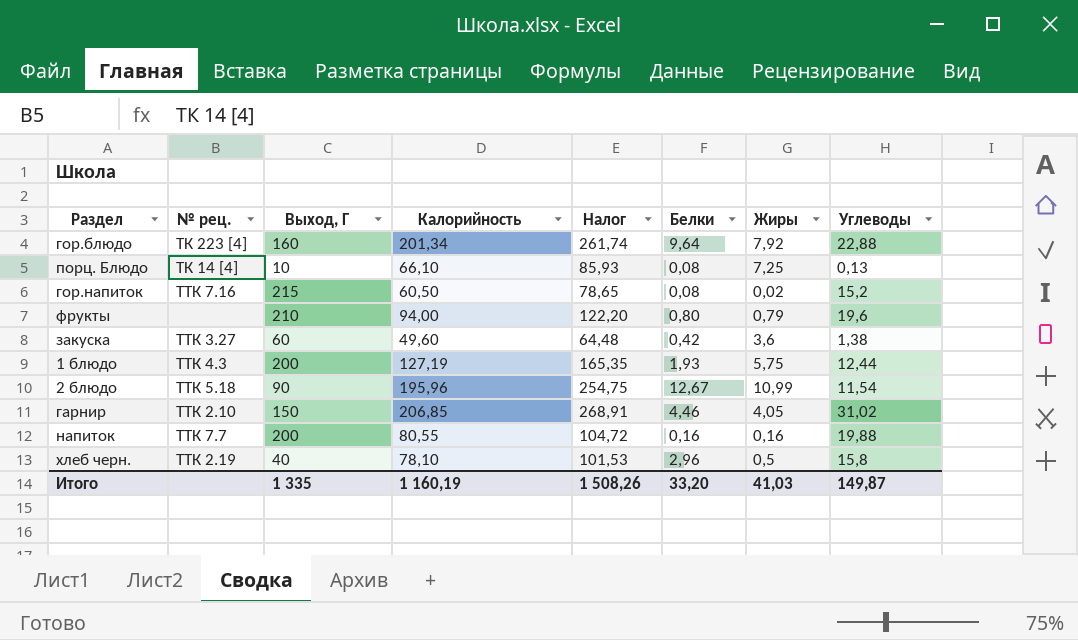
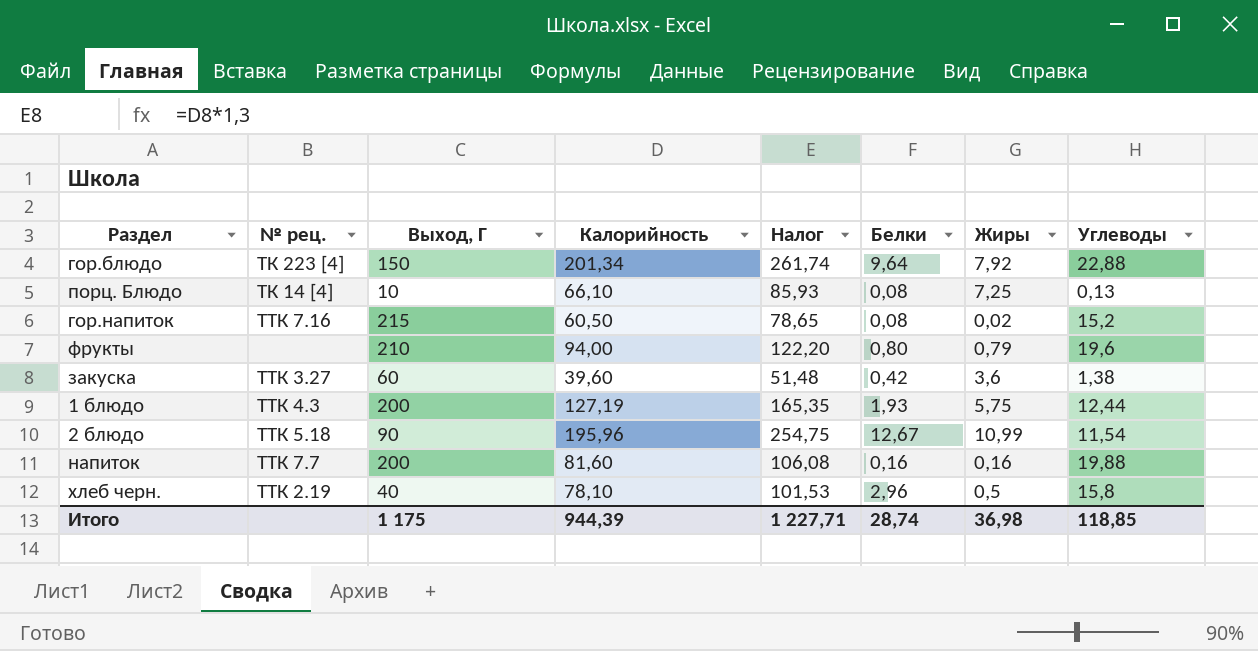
row гарнир: ТТК 2.10 | 150 | 206,85 | 268,91 | 4,46 | 4,05 | 31,02 -> none
гор.блюдо | Выход, Г: 160 -> 150
закуска | Калорийность: 49,60 -> 39,60
закуска | Налог: 64,48 -> 51,48
напиток | Калорийность: 80,55 -> 81,60
напиток | Налог: 104,72 -> 106,08
Итого | Выход, Г: 1 335 -> 1 175
Итого | Калорийность: 1 160,19 -> 944,39
Итого | Налог: 1 508,26 -> 1 227,71
Итого | Белки: 33,20 -> 28,74
Итого | Жиры: 41,03 -> 36,98
Итого | Углеводы: 149,87 -> 118,85

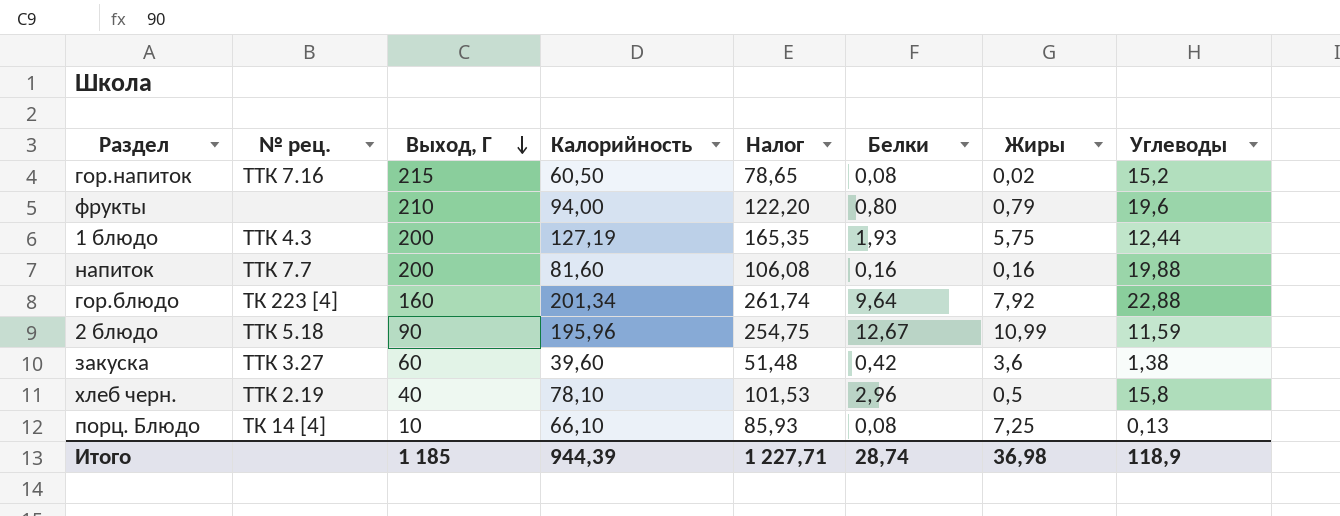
row order: none -> Выход, Г descending
гор.блюдо | Выход, Г: 150 -> 160
2 блюдо | Углеводы: 11,54 -> 11,59
Итого | Выход, Г: 1 175 -> 1 185
Итого | Углеводы: 118,85 -> 118,9

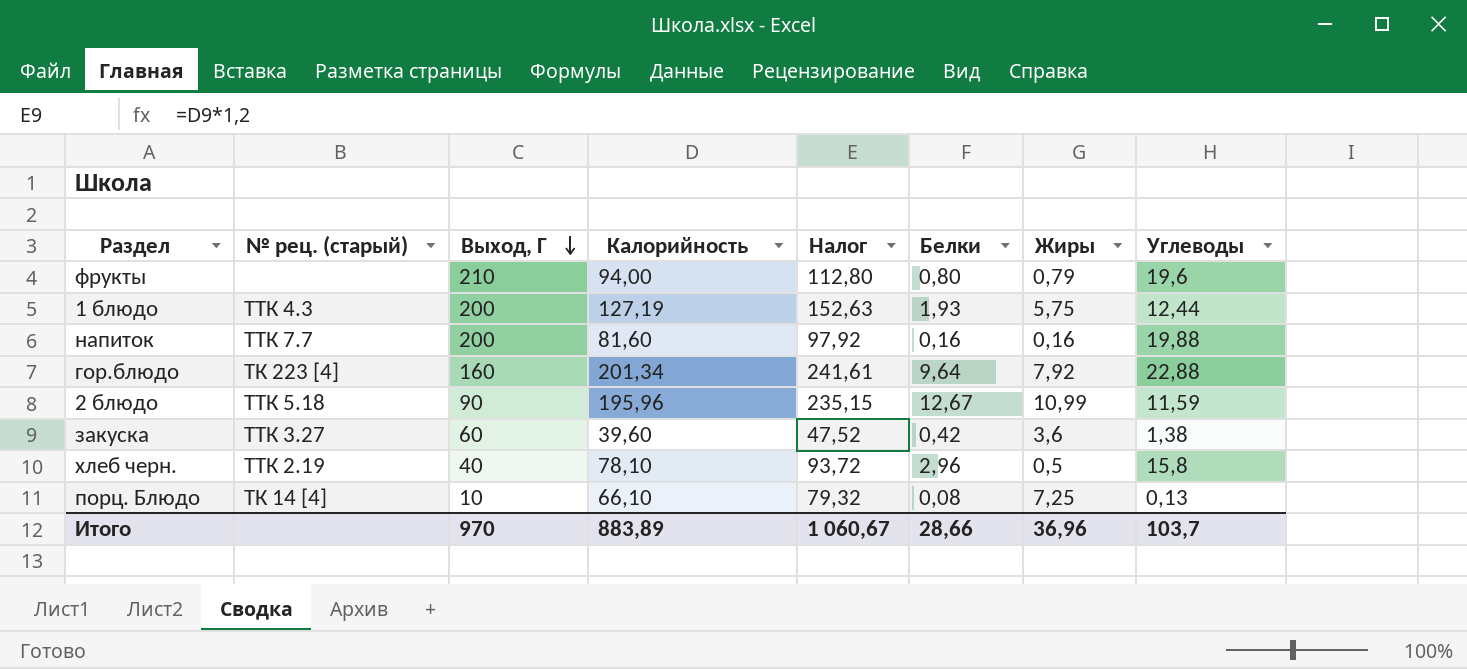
column name: № рец. -> № рец. (старый)
column Налог | formula: [Калорийность] * 1,3 -> [Калорийность] * 1,2
row гор.напиток: ТТК 7.16 | 215 | 60,50 | 78,65 | 0,08 | 0,02 | 15,2 -> none
Итого | Выход, Г: 1 185 -> 970
Итого | Калорийность: 944,39 -> 883,89
Итого | Налог: 1 227,71 -> 1 060,67
Итого | Белки: 28,74 -> 28,66
Итого | Жиры: 36,98 -> 36,96
Итого | Углеводы: 118,9 -> 103,7

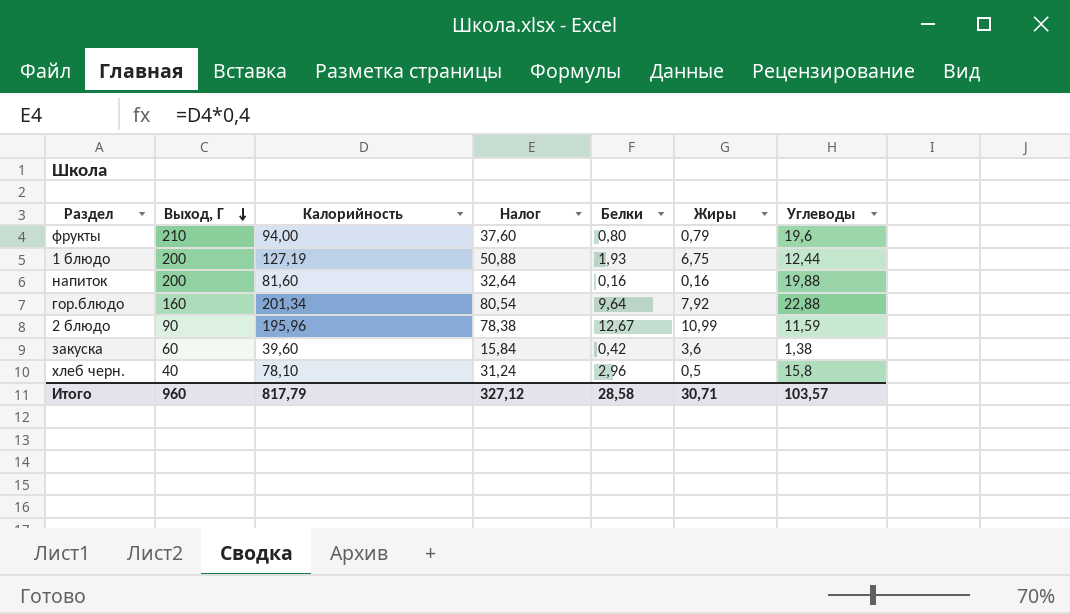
column № рец. (старый) | position: 2 -> none
column Налог | formula: [Калорийность] * 1,2 -> [Калорийность] * 0,4
row порц. Блюдо: ТК 14 [4] | 10 | 66,10 | 79,32 | 0,08 | 7,25 | 0,13 -> none
1 блюдо | Жиры: 5,75 -> 6,75
Итого | Выход, Г: 970 -> 960
Итого | Калорийность: 883,89 -> 817,79
Итого | Налог: 1 060,67 -> 327,12
Итого | Белки: 28,66 -> 28,58
Итого | Жиры: 36,96 -> 30,71
Итого | Углеводы: 103,7 -> 103,57

